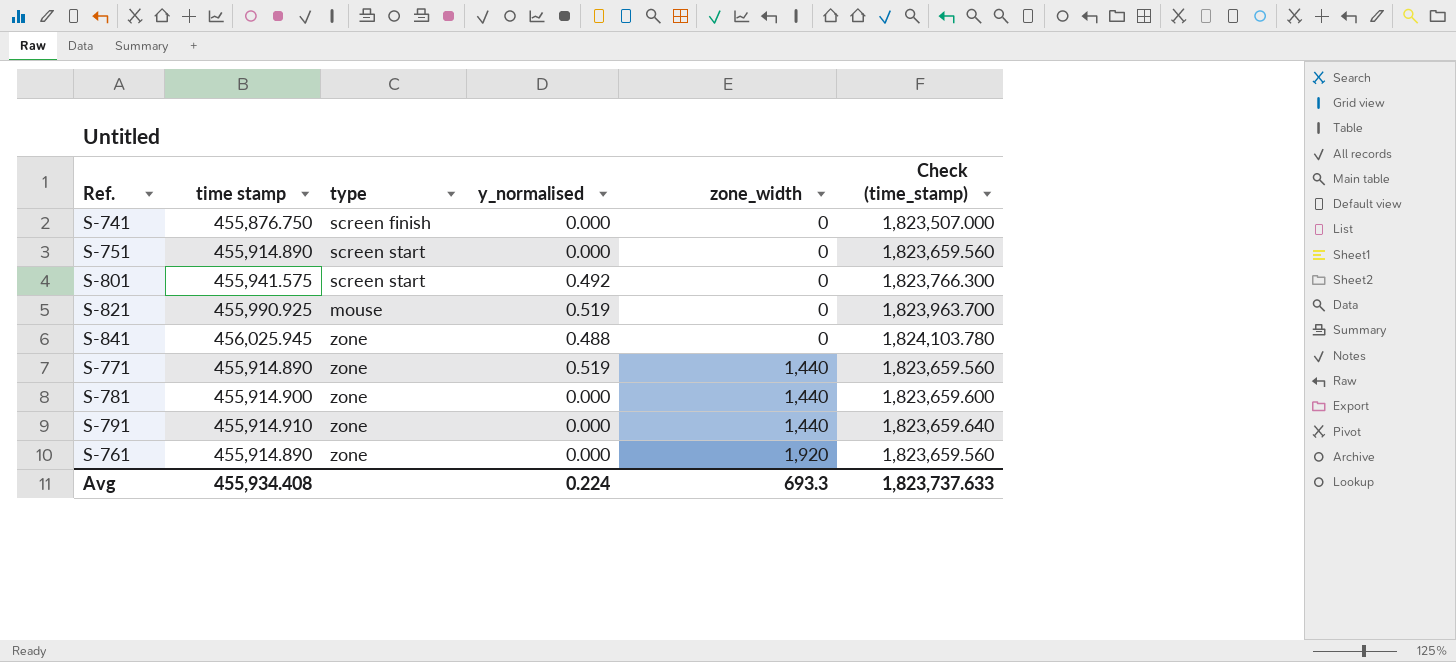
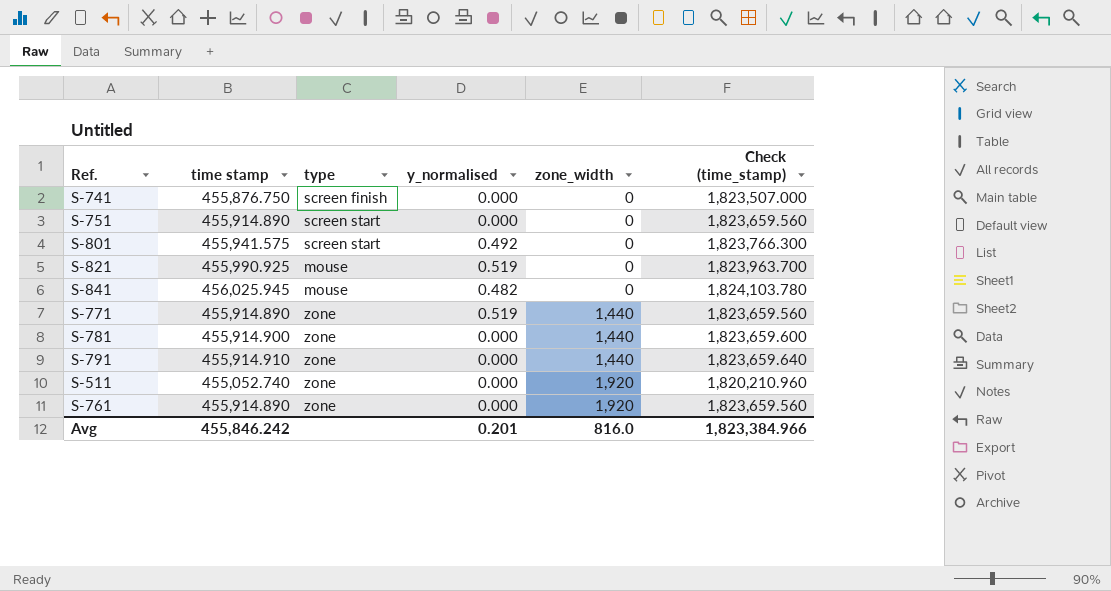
S-841 | type: zone -> mouse
S-841 | y_normalised: 0.488 -> 0.482
row S-511: none -> 455,052.740 | zone | 0.000 | 1,920 | 1,820,210.960
Avg | time stamp: 455,934.408 -> 455,846.242
Avg | y_normalised: 0.224 -> 0.201
Avg | zone_width: 693.3 -> 816.0
Avg | Check (time_stamp): 1,823,737.633 -> 1,823,384.966

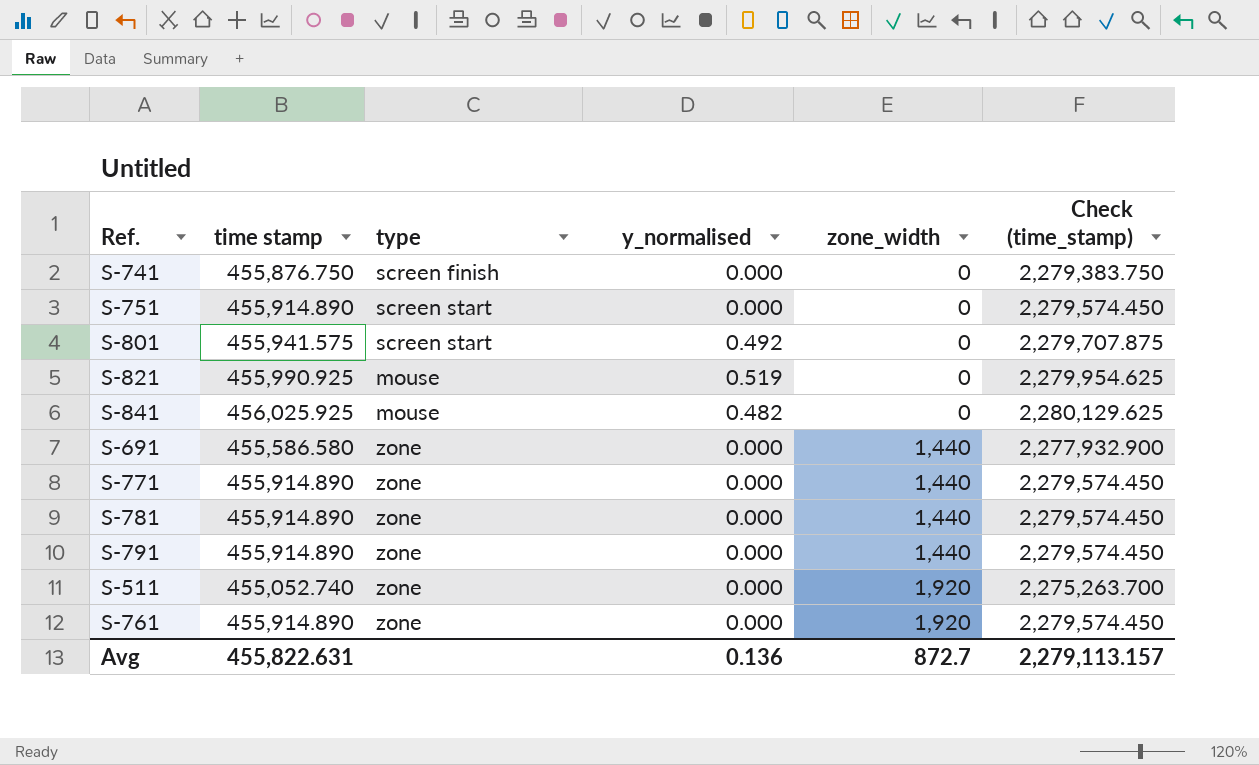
column Check (time_stamp) | formula: [time stamp] * 4 -> [time stamp] * 5
S-841 | time stamp: 456,025.945 -> 456,025.925
row S-691: none -> 455,586.580 | zone | 0.000 | 1,440 | 2,277,932.900
S-771 | y_normalised: 0.519 -> 0.000
S-781 | time stamp: 455,914.900 -> 455,914.890
S-791 | time stamp: 455,914.910 -> 455,914.890
Avg | time stamp: 455,846.242 -> 455,822.631
Avg | y_normalised: 0.201 -> 0.136
Avg | zone_width: 816.0 -> 872.7
Avg | Check (time_stamp): 1,823,384.966 -> 2,279,113.157

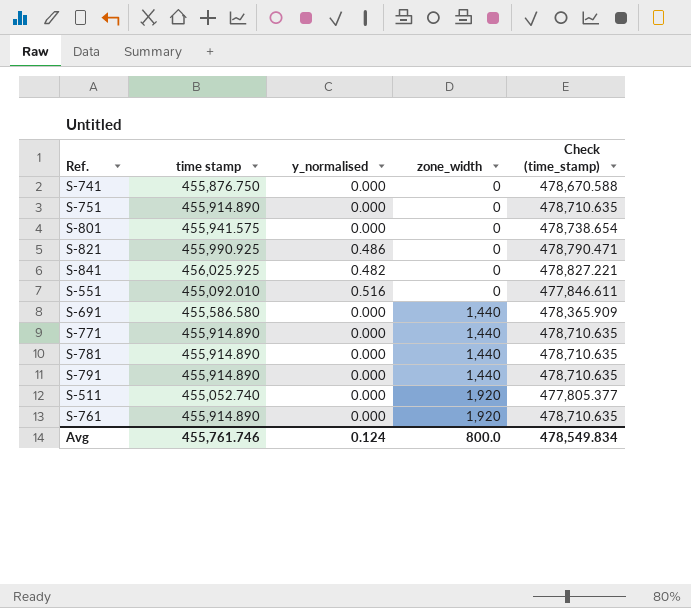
column type | position: 3 -> none
column Check (time_stamp) | formula: [time stamp] * 5 -> [time stamp] * 1.05
S-801 | y_normalised: 0.492 -> 0.000
S-821 | y_normalised: 0.519 -> 0.486
row S-551: none -> 455,092.010 | 0.516 | 0 | 477,846.611
Avg | time stamp: 455,822.631 -> 455,761.746
Avg | y_normalised: 0.136 -> 0.124
Avg | zone_width: 872.7 -> 800.0
Avg | Check (time_stamp): 2,279,113.157 -> 478,549.834

